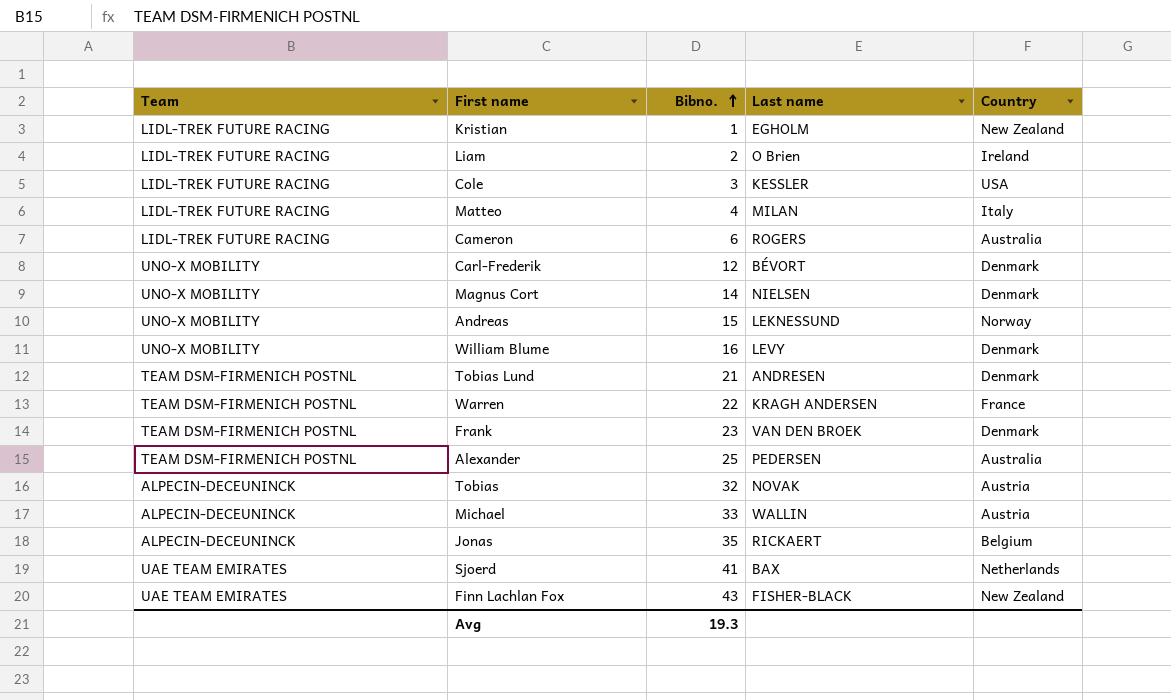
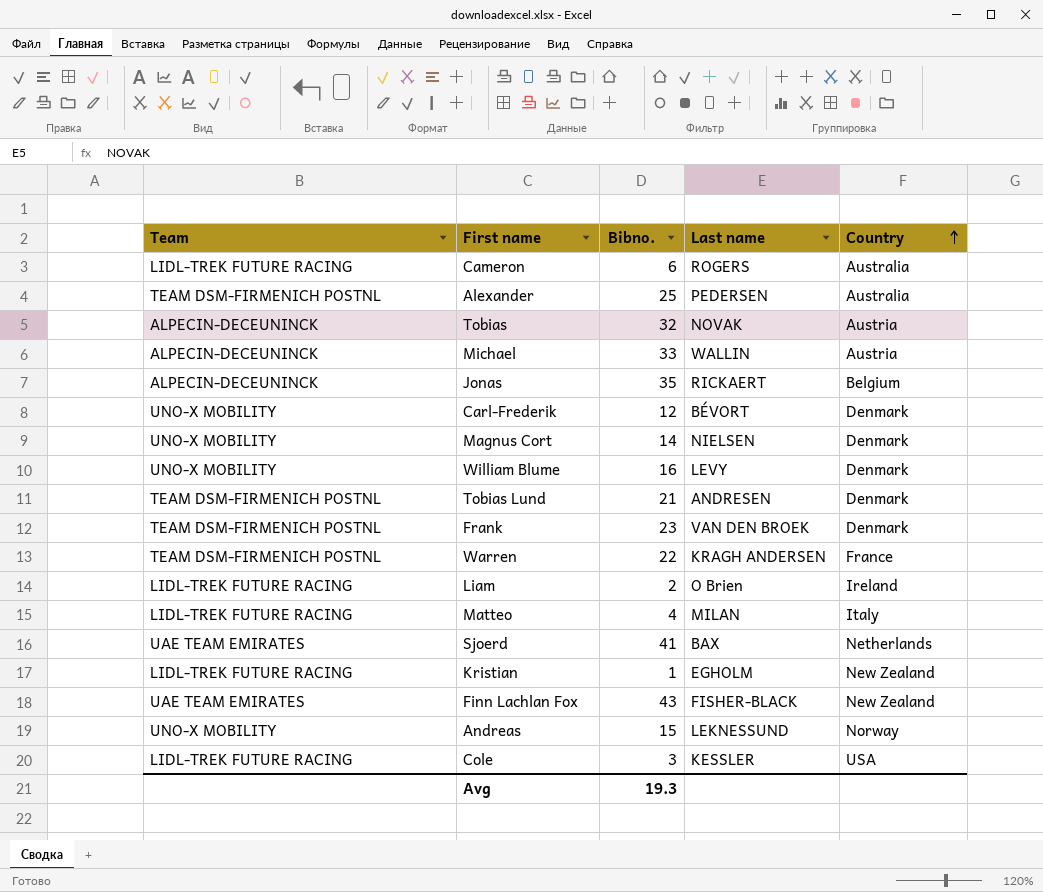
row order: Bibno. ascending -> Country ascending

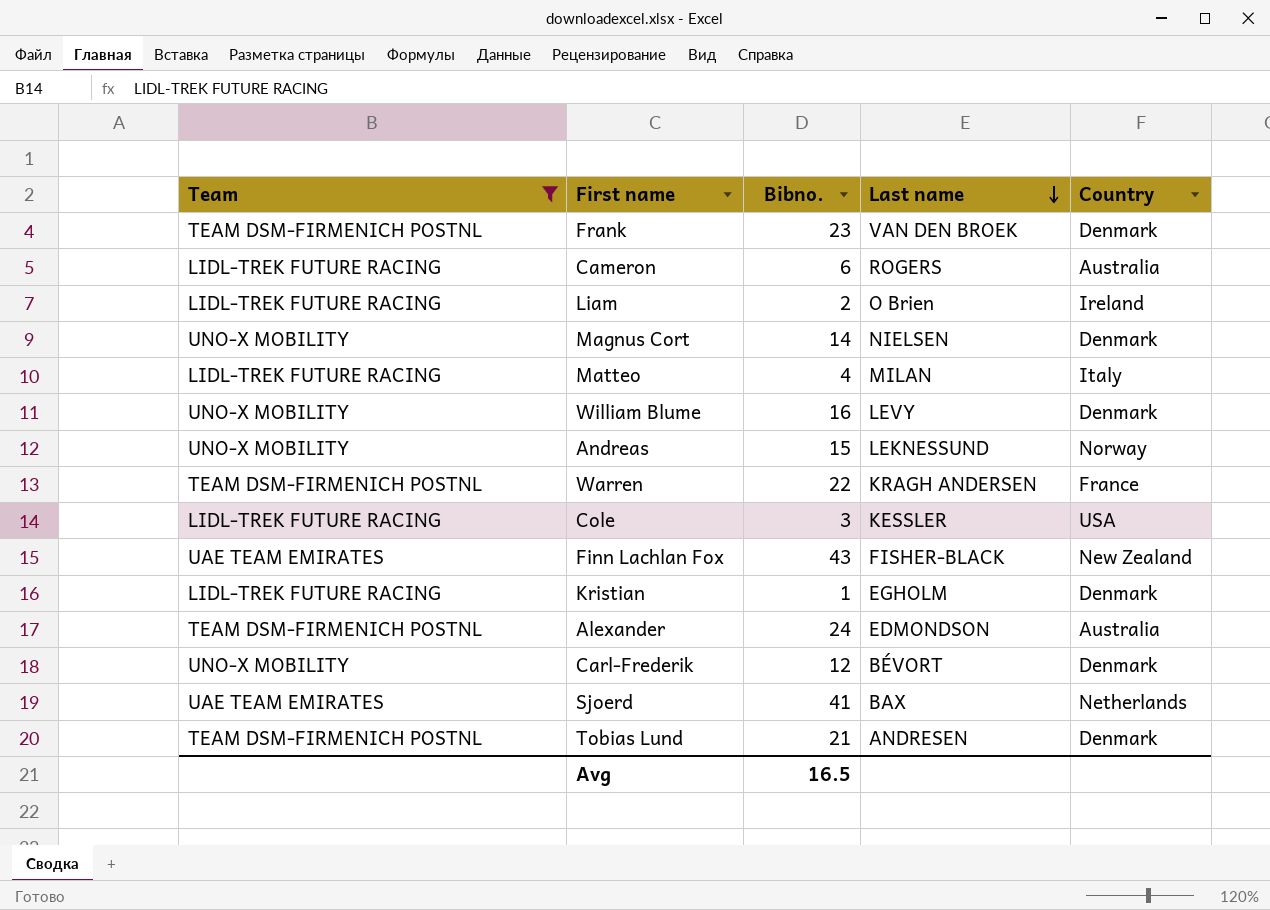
filter: none -> Team != ALPECIN-DECEUNINCK
row order: Country ascending -> Last name descending
Kristian | Country: New Zealand -> Denmark
Alexander | Bibno.: 25 -> 24
Alexander | Last name: PEDERSEN -> EDMONDSON
Avg | Bibno.: 19.3 -> 16.5

